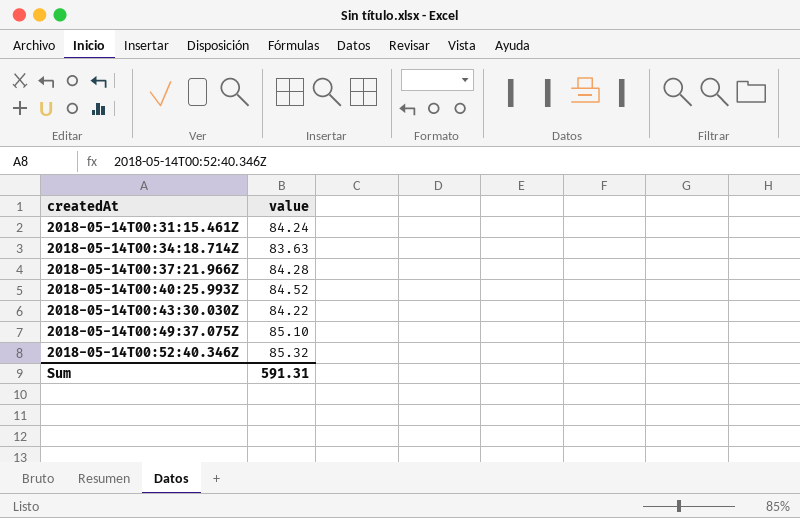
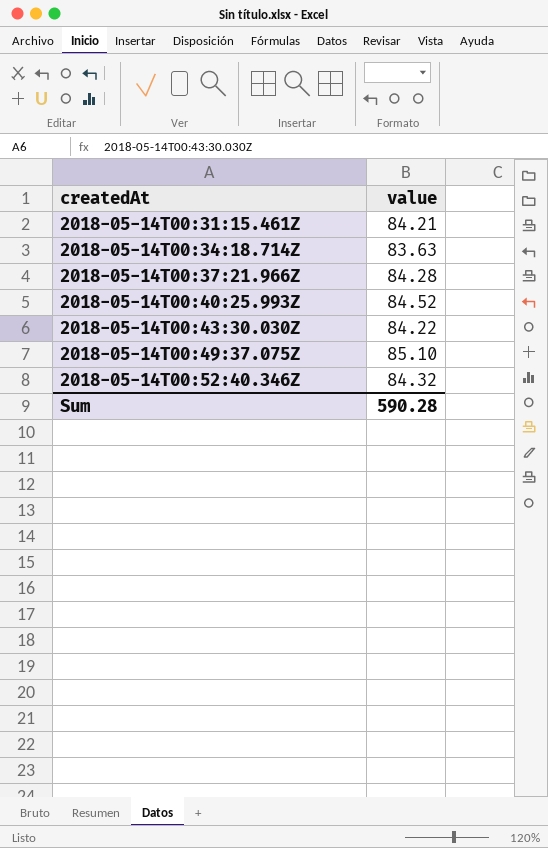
2018-05-14T00:31:15.461Z | value: 84.24 -> 84.21
2018-05-14T00:52:40.346Z | value: 85.32 -> 84.32
Sum | value: 591.31 -> 590.28

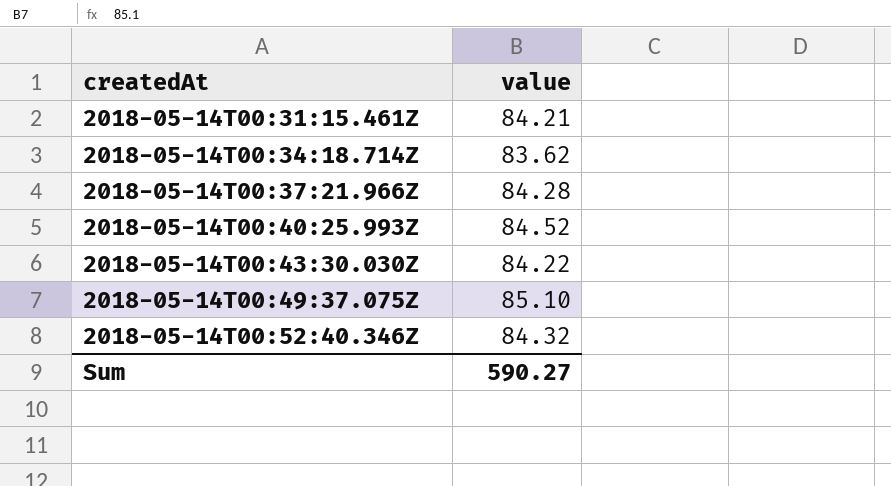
2018-05-14T00:34:18.714Z | value: 83.63 -> 83.62
Sum | value: 590.28 -> 590.27

